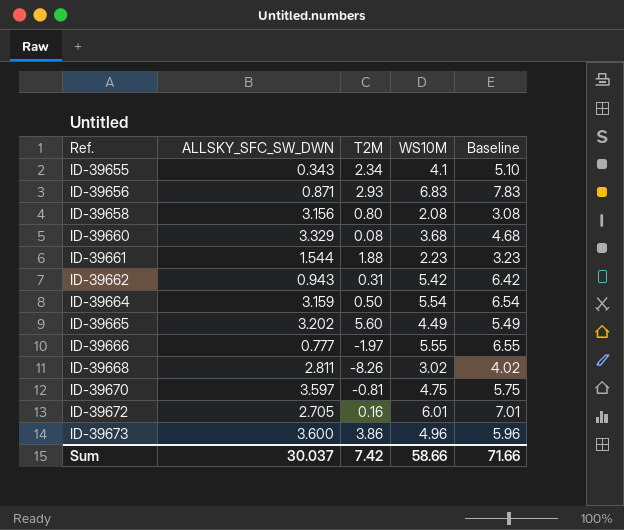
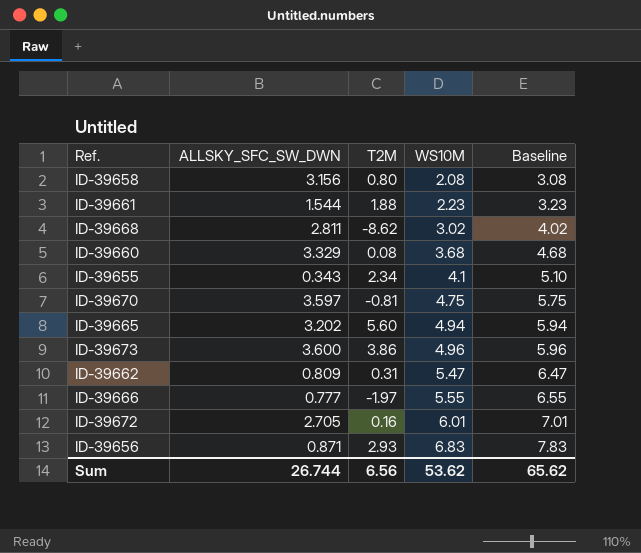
row order: Ref. ascending -> WS10M ascending
row ID-39664: 3.159 | 0.50 | 5.54 | 6.54 -> none
ID-39668 | T2M: -8.26 -> -8.62
ID-39665 | WS10M: 4.49 -> 4.94
ID-39665 | Baseline: 5.49 -> 5.94
ID-39662 | ALLSKY_SFC_SW_DWN: 0.943 -> 0.809
ID-39662 | WS10M: 5.42 -> 5.47
ID-39662 | Baseline: 6.42 -> 6.47
Sum | ALLSKY_SFC_SW_DWN: 30.037 -> 26.744
Sum | T2M: 7.42 -> 6.56
Sum | WS10M: 58.66 -> 53.62
Sum | Baseline: 71.66 -> 65.62

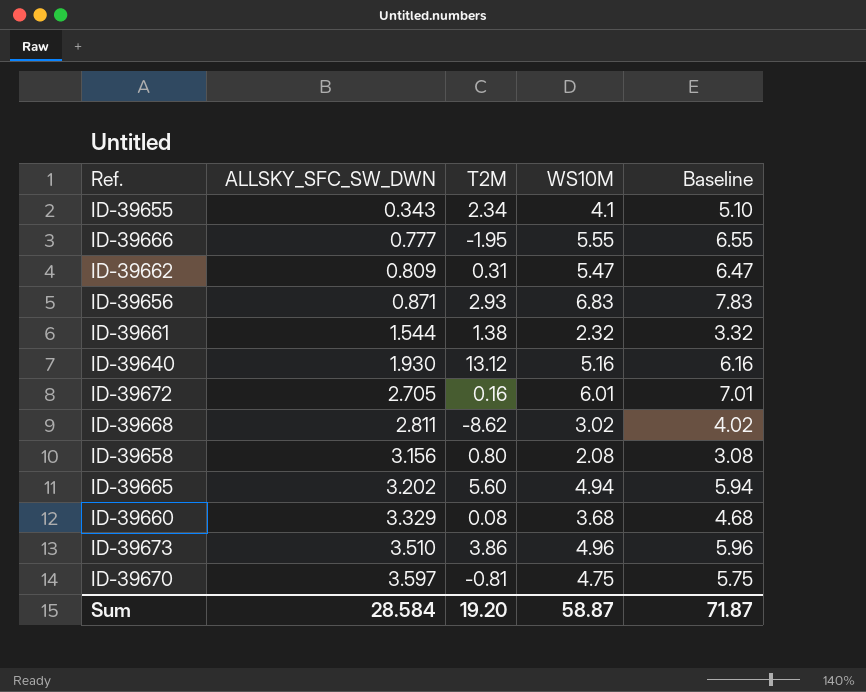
row order: WS10M ascending -> ALLSKY_SFC_SW_DWN ascending
ID-39666 | T2M: -1.97 -> -1.95
ID-39661 | T2M: 1.88 -> 1.38
ID-39661 | WS10M: 2.23 -> 2.32
ID-39661 | Baseline: 3.23 -> 3.32
row ID-39640: none -> 1.930 | 13.12 | 5.16 | 6.16
ID-39673 | ALLSKY_SFC_SW_DWN: 3.600 -> 3.510
Sum | ALLSKY_SFC_SW_DWN: 26.744 -> 28.584
Sum | T2M: 6.56 -> 19.20
Sum | WS10M: 53.62 -> 58.87
Sum | Baseline: 65.62 -> 71.87

